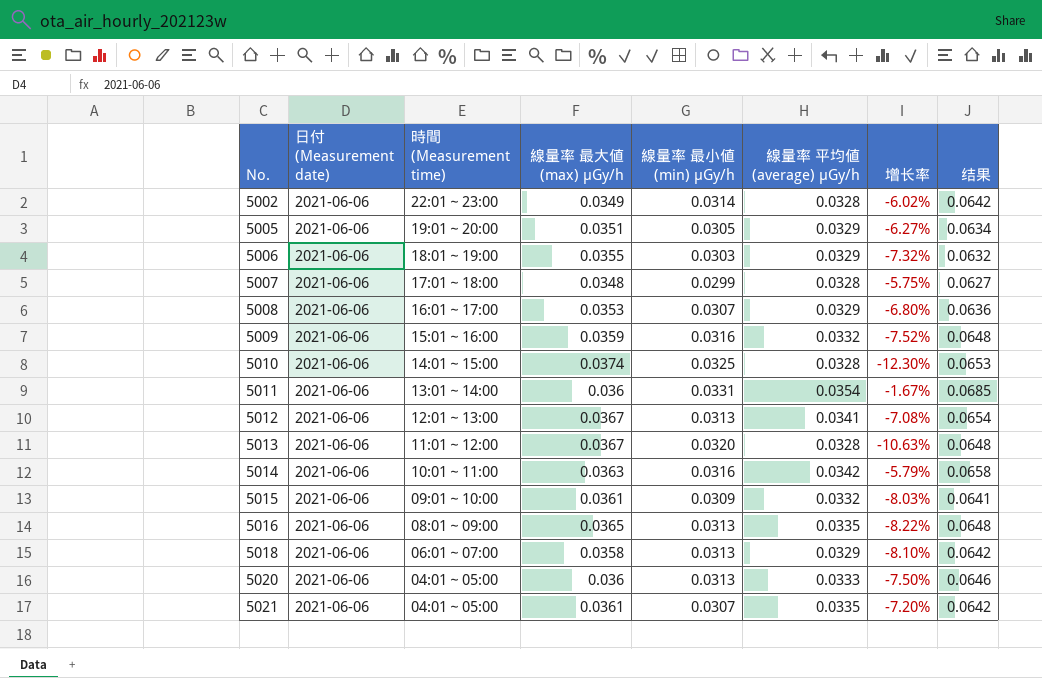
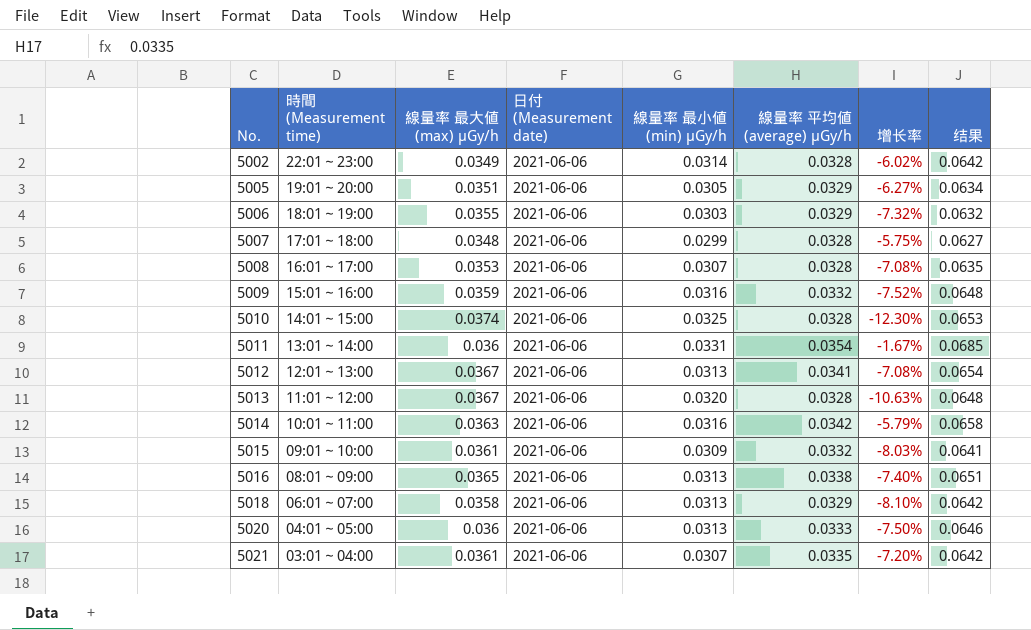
column 日付 (Measurement date) | position: 2 -> 4
5008 | 線量率 平均値 (average) μGy/h: 0.0329 -> 0.0328
5008 | 增长率: -6.80% -> -7.08%
5008 | 结果: 0.0636 -> 0.0635
5016 | 線量率 平均値 (average) μGy/h: 0.0335 -> 0.0338
5016 | 增长率: -8.22% -> -7.40%
5016 | 结果: 0.0648 -> 0.0651
5021 | 時間 (Measurement time): 04:01～05:00 -> 03:01～04:00

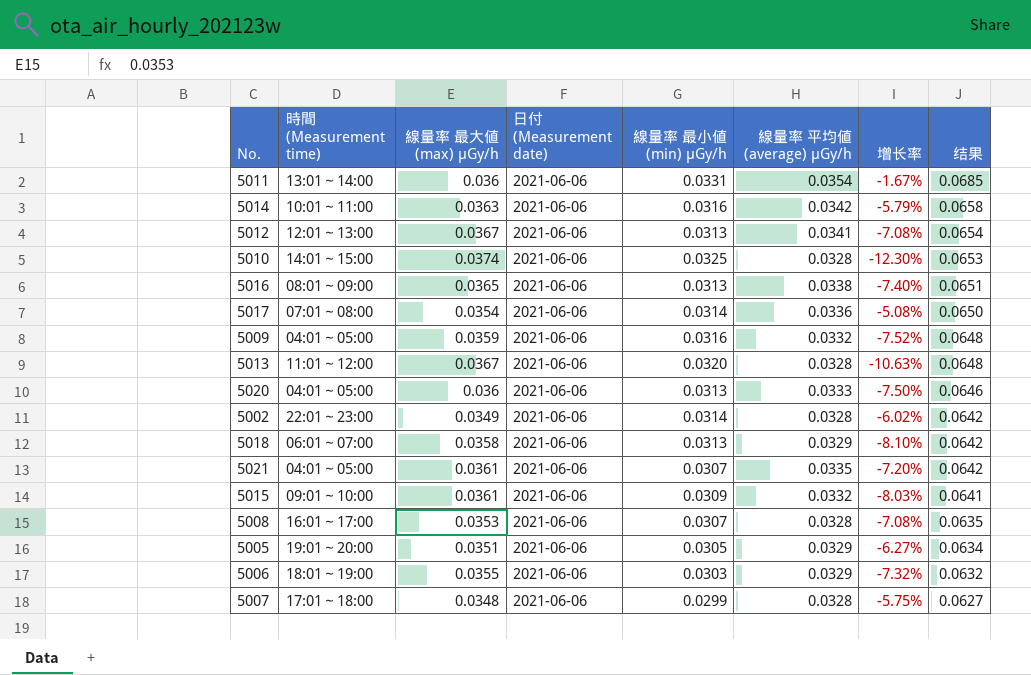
row order: No. ascending -> 结果 descending
row 5017: none -> 07:01～08:00 | 0.0354 | 2021-06-06 | 0.0314 | 0.0336 | -5.08% | 0.0650
5009 | 時間 (Measurement time): 15:01～16:00 -> 04:01～05:00
5021 | 時間 (Measurement time): 03:01～04:00 -> 04:01～05:00

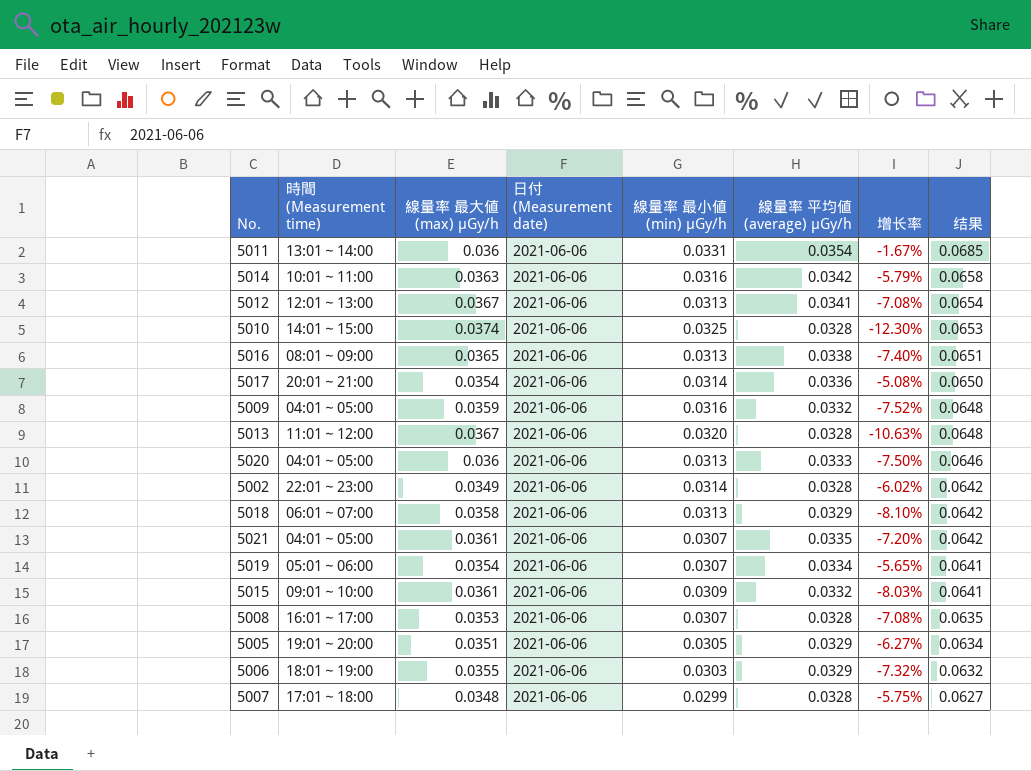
5017 | 時間 (Measurement time): 07:01～08:00 -> 20:01～21:00
row 5019: none -> 05:01～06:00 | 0.0354 | 2021-06-06 | 0.0307 | 0.0334 | -5.65% | 0.0641

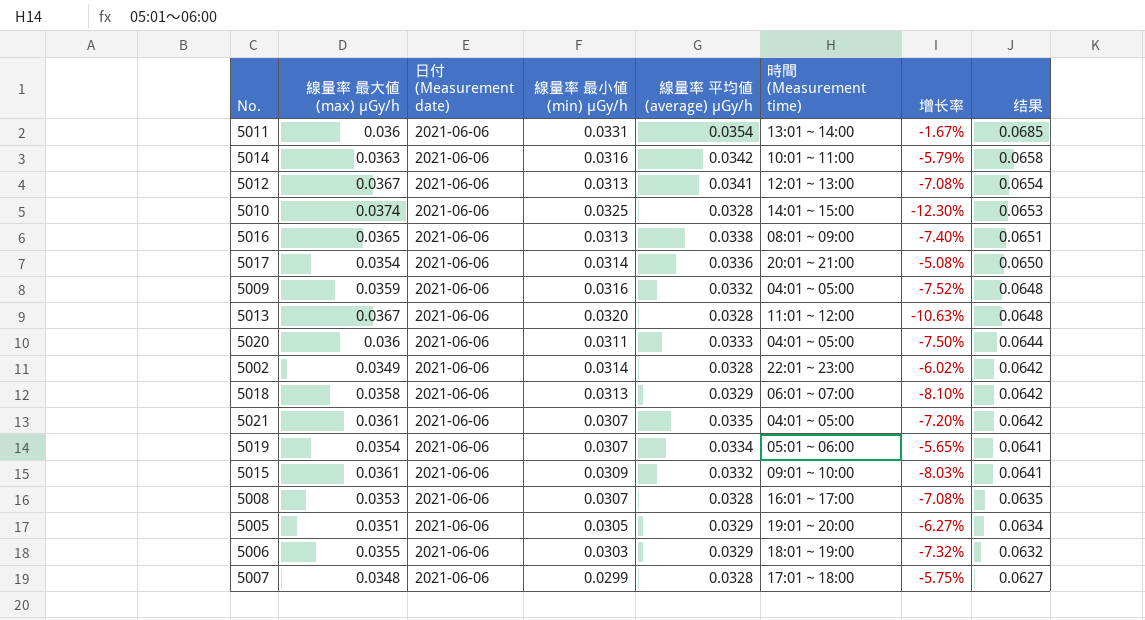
column 時間 (Measurement time) | position: 2 -> 6
5020 | 線量率 最小値 (min) μGy/h: 0.0313 -> 0.0311
5020 | 结果: 0.0646 -> 0.0644

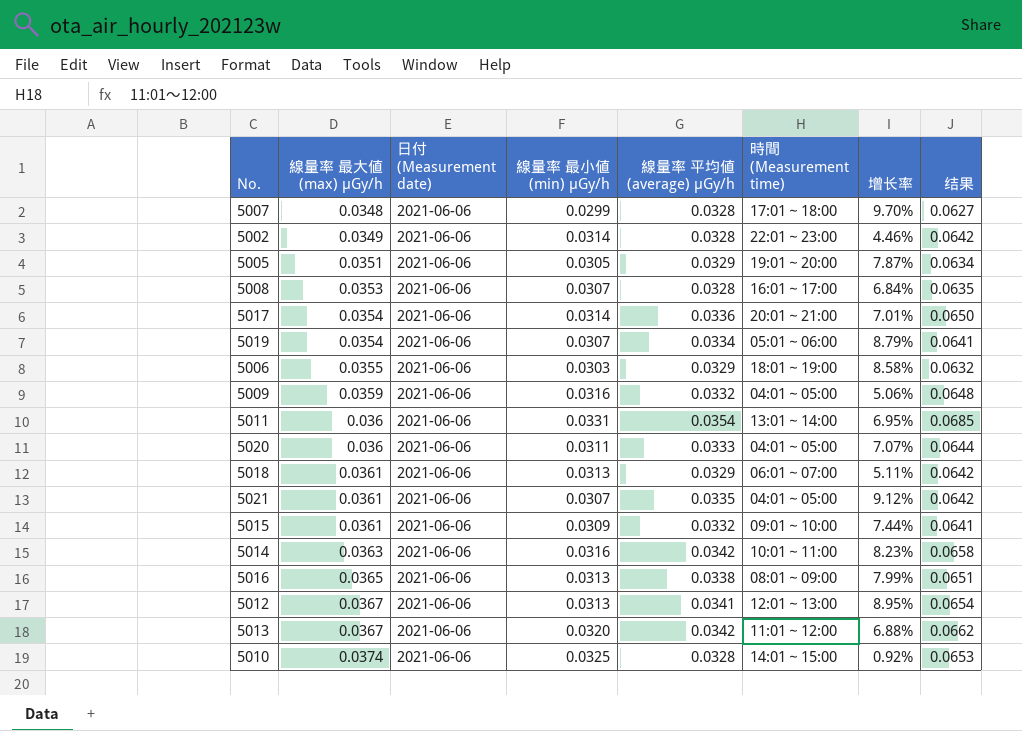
row order: 结果 descending -> 線量率 最大値 (max) μGy/h ascending
column 增长率 | formula: ([線量率 平均値 (average) μGy/h] - [線量率 最大値 (max) μGy/h]) / [線量率 最大値 (max) μGy/h] -> ([線量率 平均値 (average) μGy/h] - [線量率 最小値 (min) μGy/h]) / [線量率 最小値 (min) μGy/h]
5018 | 線量率 最大値 (max) μGy/h: 0.0358 -> 0.0361
5013 | 線量率 平均値 (average) μGy/h: 0.0328 -> 0.0342
5013 | 结果: 0.0648 -> 0.0662

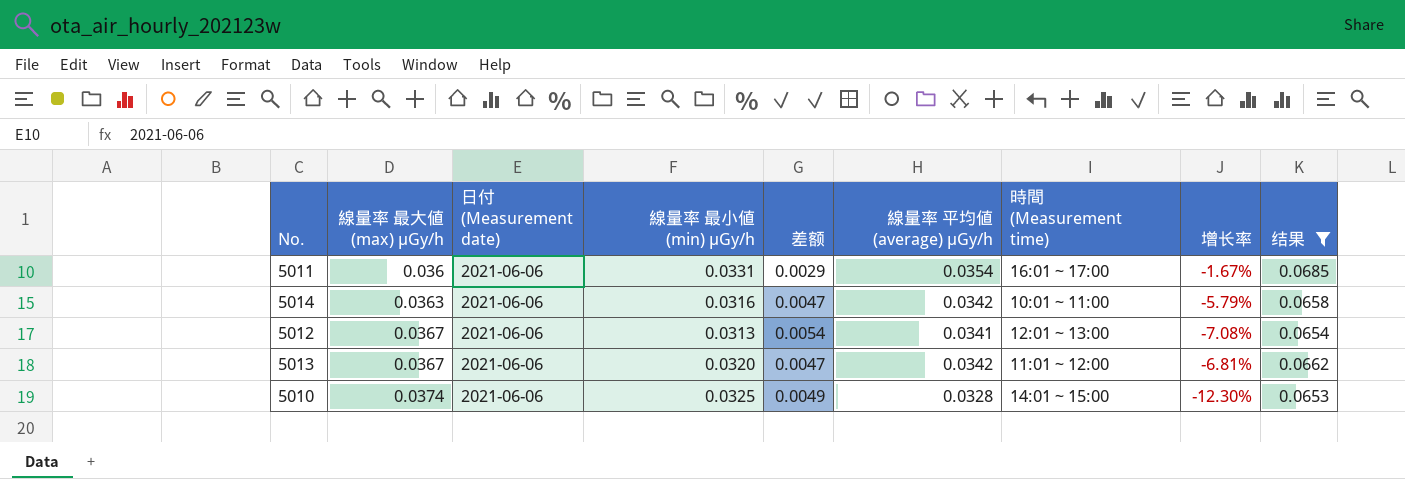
filter: none -> 结果 >= 0.0653
column 差额 | formula: none -> [線量率 最大値 (max) μGy/h] - [線量率 最小値 (min) μGy/h]
column 增长率 | formula: ([線量率 平均値 (average) μGy/h] - [線量率 最小値 (min) μGy/h]) / [線量率 最小値 (min) μGy/h] -> ([線量率 平均値 (average) μGy/h] - [線量率 最大値 (max) μGy/h]) / [線量率 最大値 (max) μGy/h]
5011 | 時間 (Measurement time): 13:01～14:00 -> 16:01～17:00

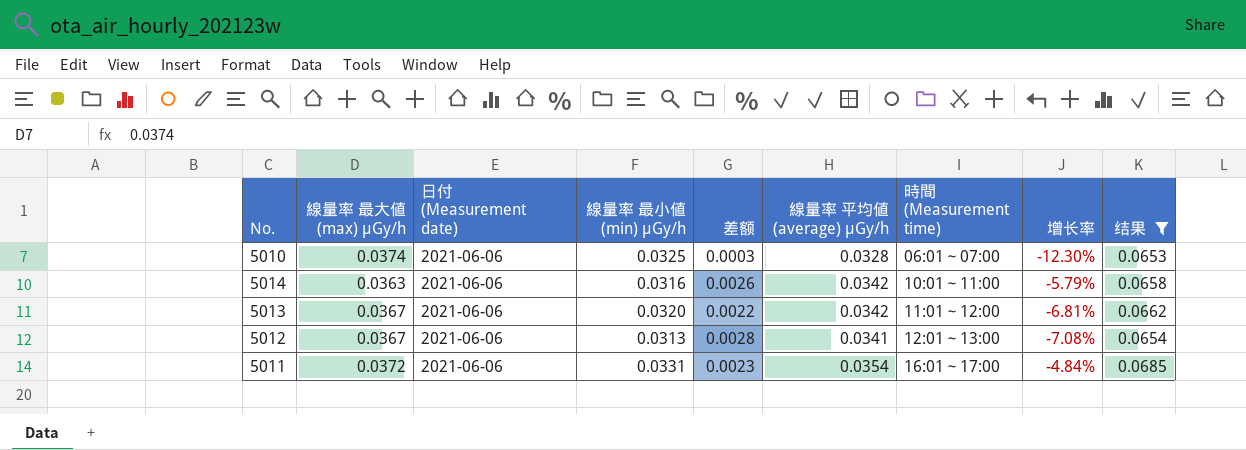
row order: 線量率 最大値 (max) μGy/h ascending -> 時間 (Measurement time) ascending
column 差额 | formula: [線量率 最大値 (max) μGy/h] - [線量率 最小値 (min) μGy/h] -> [線量率 平均値 (average) μGy/h] - [線量率 最小値 (min) μGy/h]
5010 | 時間 (Measurement time): 14:01～15:00 -> 06:01～07:00
5011 | 線量率 最大値 (max) μGy/h: 0.036 -> 0.0372
5011 | 增长率: -1.67% -> -4.84%

